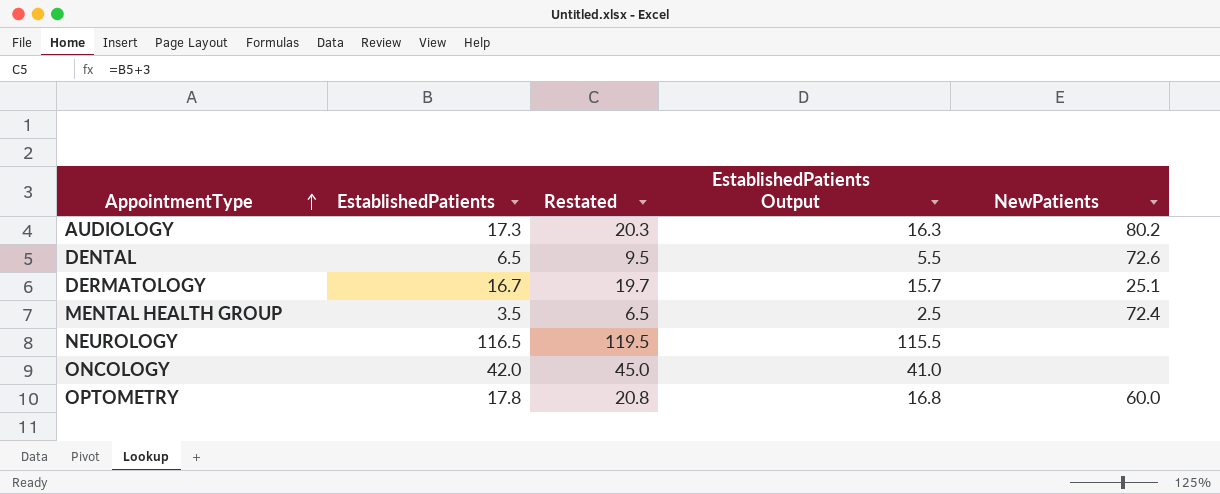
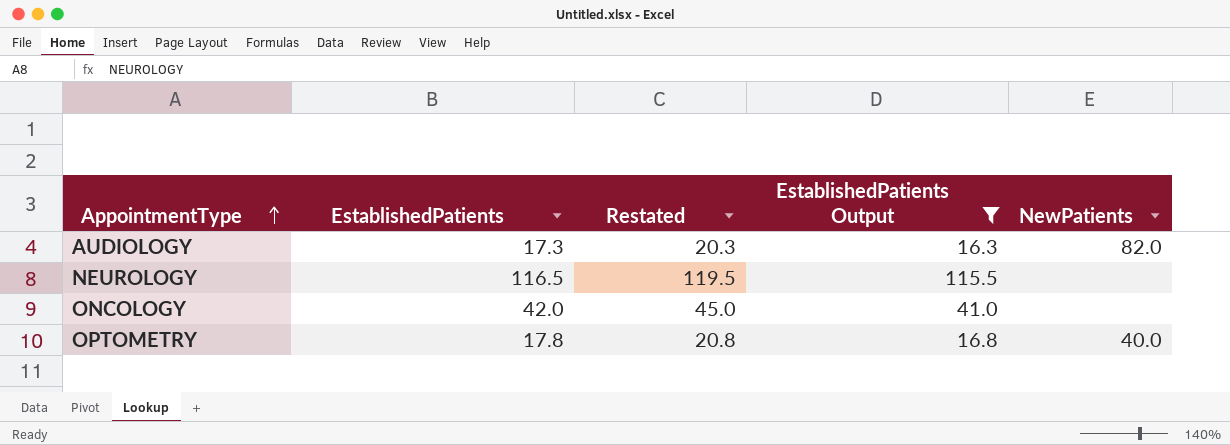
filter: none -> EstablishedPatients Output >= 16.3
AUDIOLOGY | NewPatients: 80.2 -> 82.0
OPTOMETRY | NewPatients: 60.0 -> 40.0

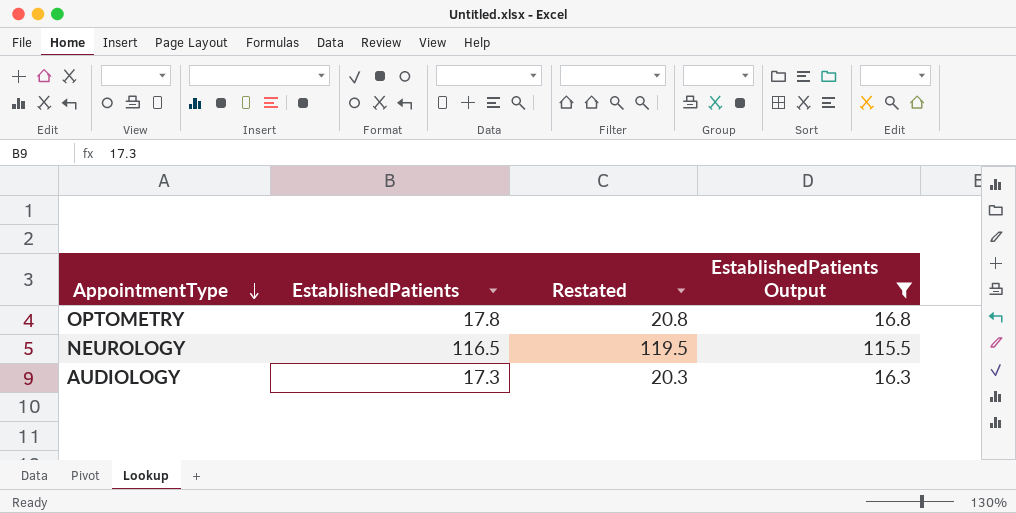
row order: AppointmentType ascending -> AppointmentType descending
column NewPatients | position: 5 -> none
row ONCOLOGY: 42.0 | 45.0 | 41.0 | none -> none

